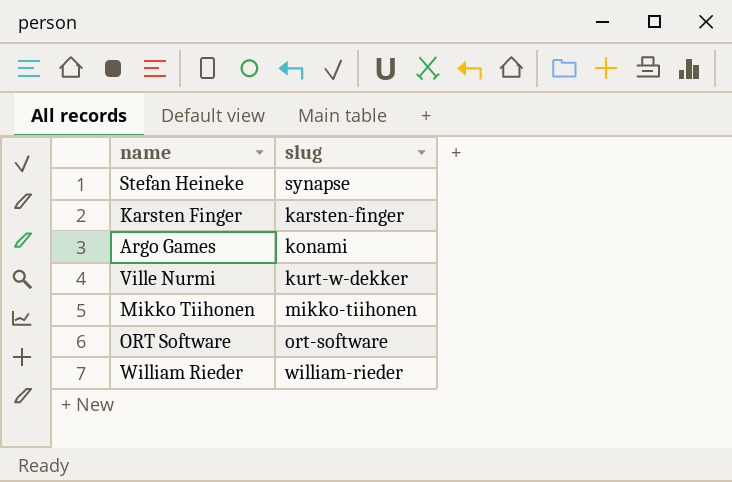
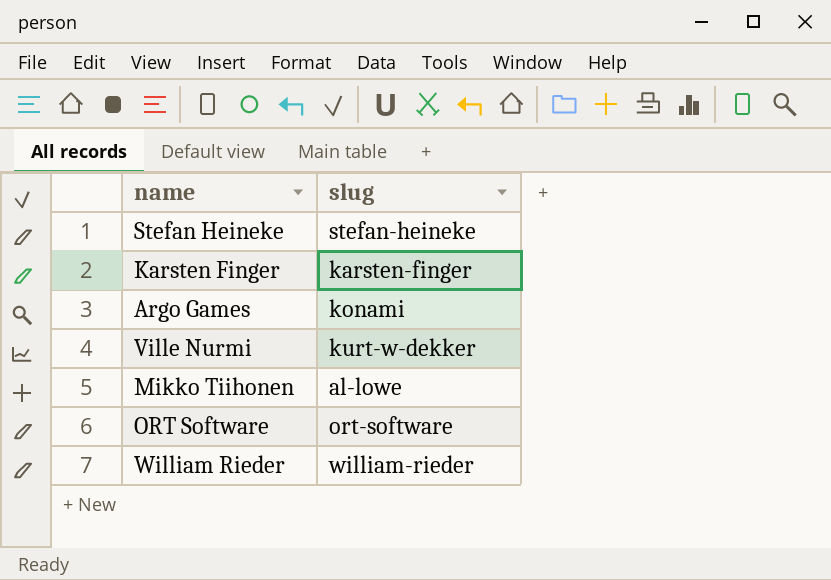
Stefan Heineke | slug: synapse -> stefan-heineke
Mikko Tiihonen | slug: mikko-tiihonen -> al-lowe

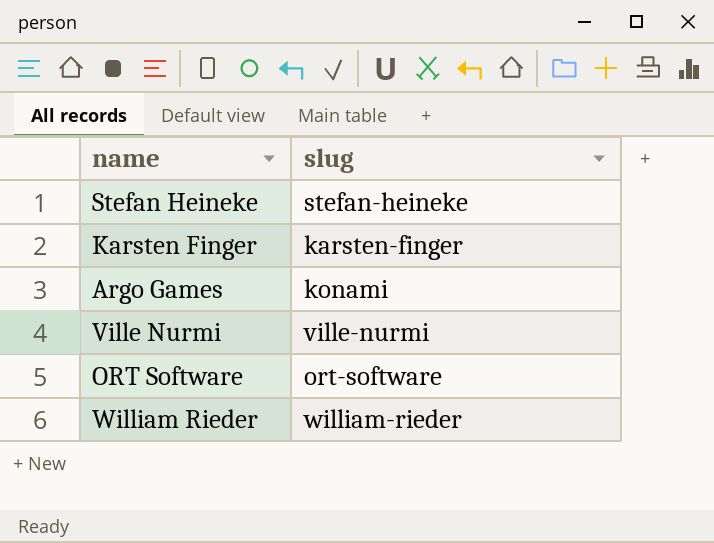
row Mikko Tiihonen: al-lowe -> none
Ville Nurmi | slug: kurt-w-dekker -> ville-nurmi

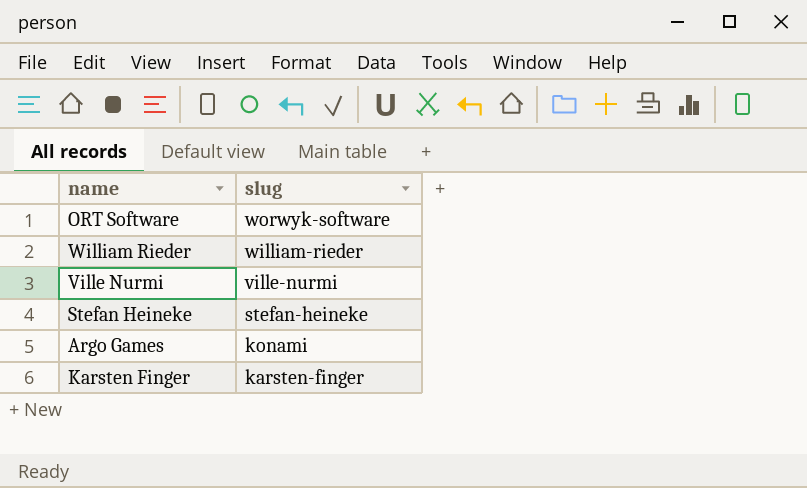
row order: none -> slug descending
ORT Software | slug: ort-software -> worwyk-software

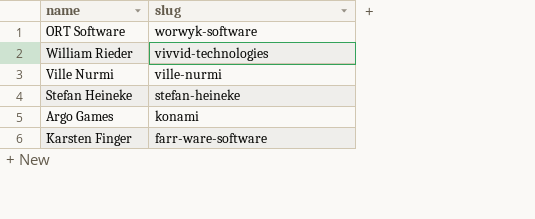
William Rieder | slug: william-rieder -> vivvid-technologies
Karsten Finger | slug: karsten-finger -> farr-ware-software

